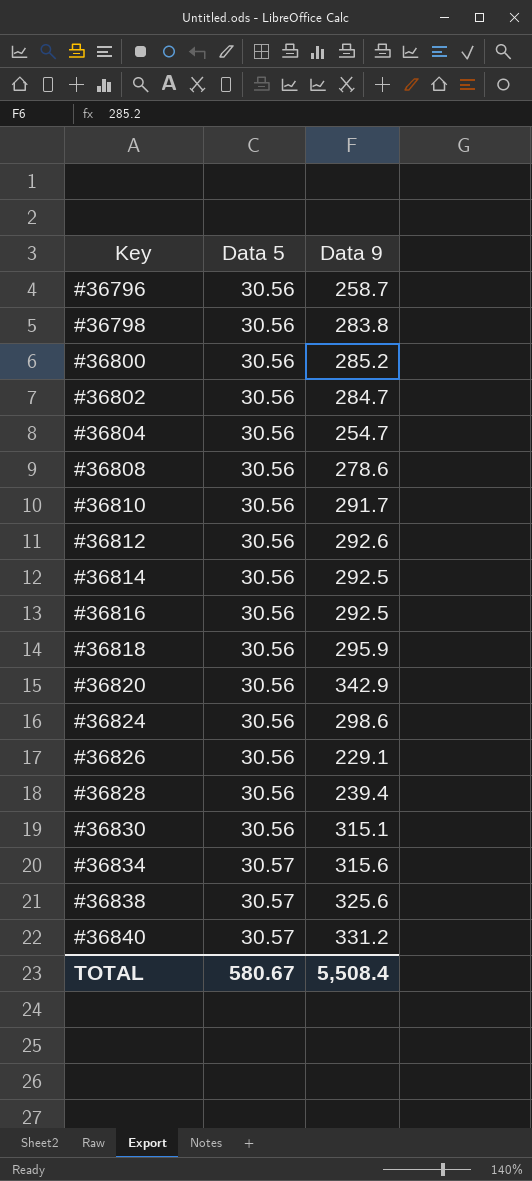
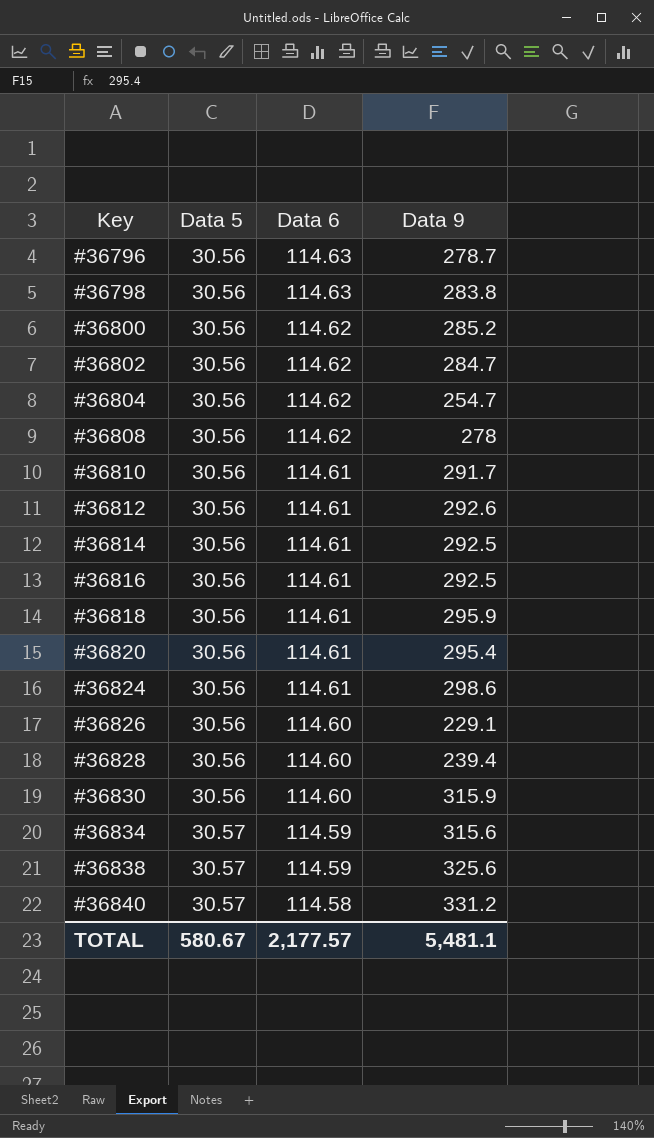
column Data 6 | position: none -> 3
#36796 | Data 9: 258.7 -> 278.7
#36808 | Data 9: 278.6 -> 278
#36820 | Data 9: 342.9 -> 295.4
#36830 | Data 9: 315.1 -> 315.9
TOTAL | Data 9: 5,508.4 -> 5,481.1

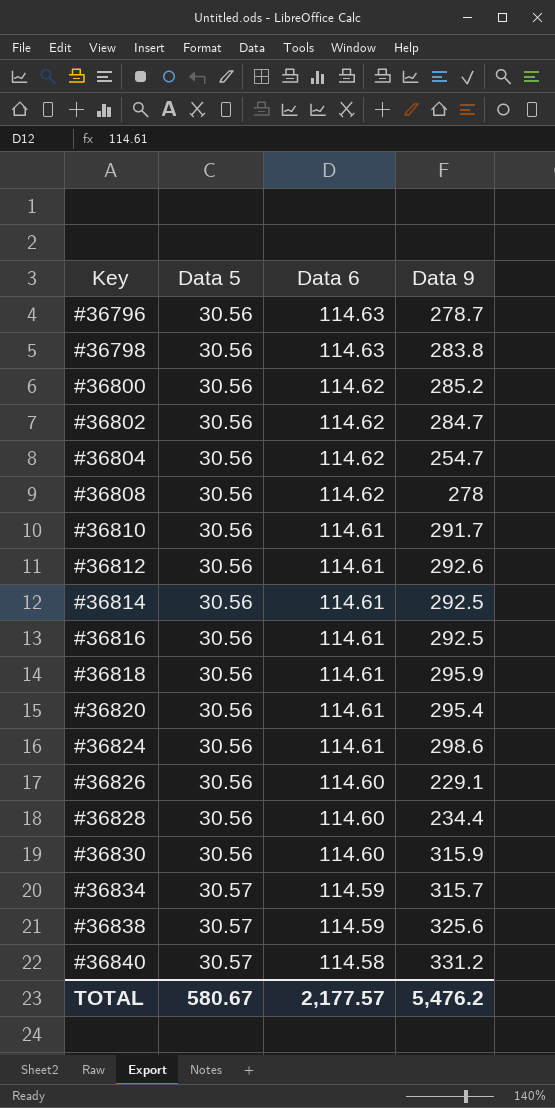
#36828 | Data 9: 239.4 -> 234.4
#36834 | Data 9: 315.6 -> 315.7
TOTAL | Data 9: 5,481.1 -> 5,476.2

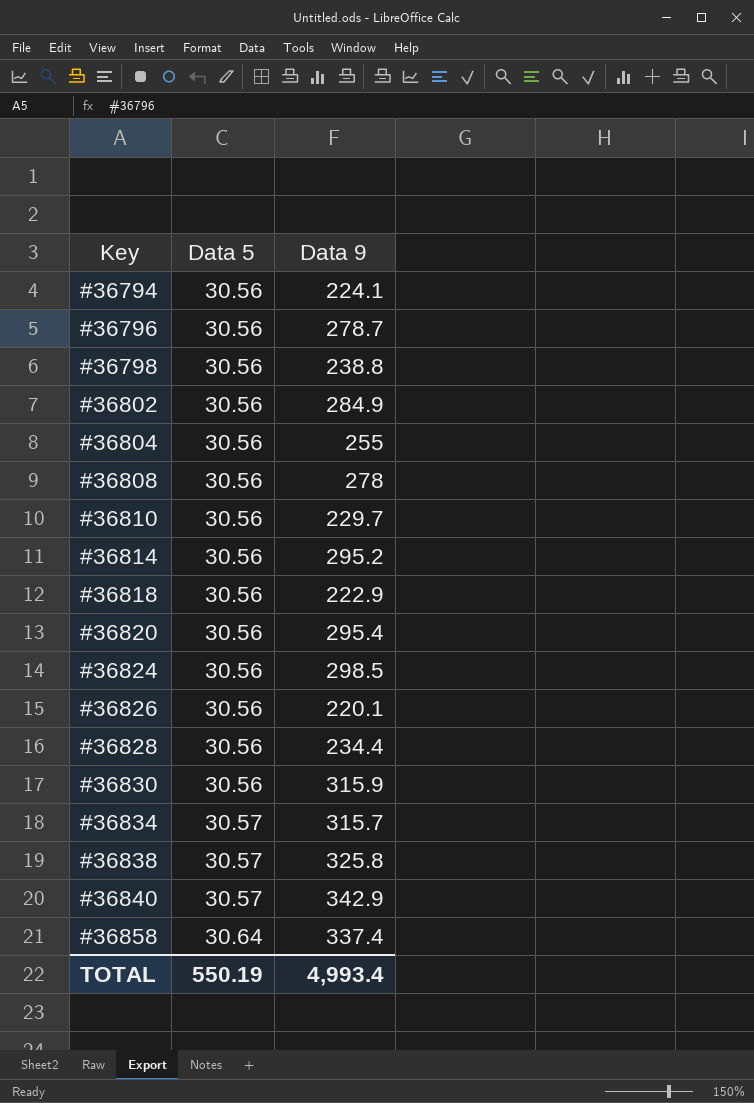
column Data 6 | position: 3 -> none
row #36800: 30.56 | 114.62 | 285.2 -> none
row #36812: 30.56 | 114.61 | 292.6 -> none
row #36816: 30.56 | 114.61 | 292.5 -> none
row #36794: none -> 30.56 | 224.1
#36798 | Data 9: 283.8 -> 238.8
#36802 | Data 9: 284.7 -> 284.9
#36804 | Data 9: 254.7 -> 255
#36810 | Data 9: 291.7 -> 229.7
#36814 | Data 9: 292.5 -> 295.2
#36818 | Data 9: 295.9 -> 222.9
#36824 | Data 9: 298.6 -> 298.5
#36826 | Data 9: 229.1 -> 220.1
#36838 | Data 9: 325.6 -> 325.8
#36840 | Data 9: 331.2 -> 342.9
row #36858: none -> 30.64 | 337.4
TOTAL | Data 5: 580.67 -> 550.19
TOTAL | Data 9: 5,476.2 -> 4,993.4

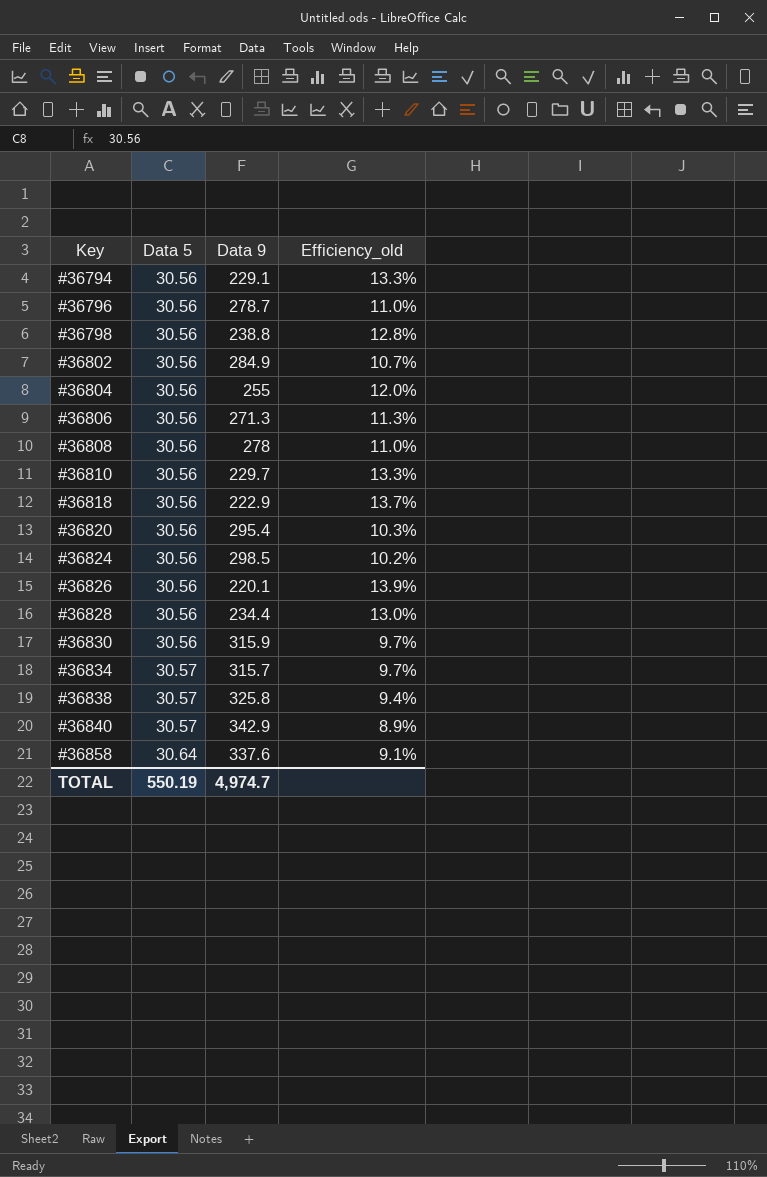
column Efficiency_old | formula: none -> [Data 5] / [Data 9]
row #36814: 30.56 | 295.2 -> none
#36794 | Data 9: 224.1 -> 229.1
row #36806: none -> 30.56 | 271.3 | 11.3%
#36858 | Data 9: 337.4 -> 337.6
TOTAL | Data 9: 4,993.4 -> 4,974.7

